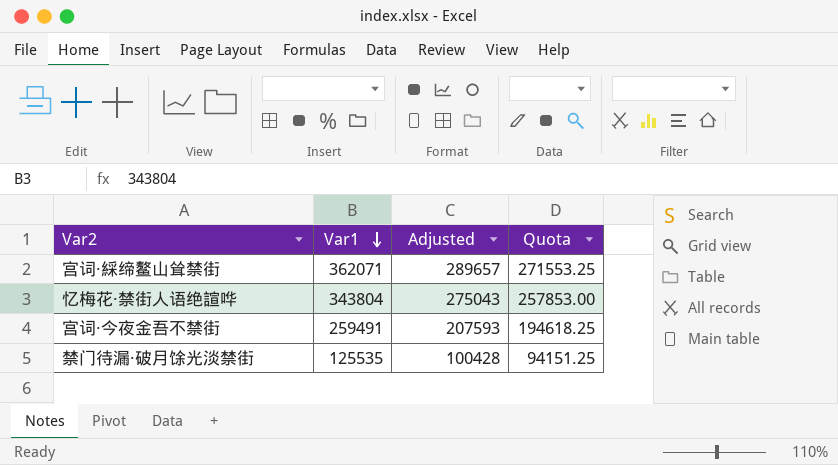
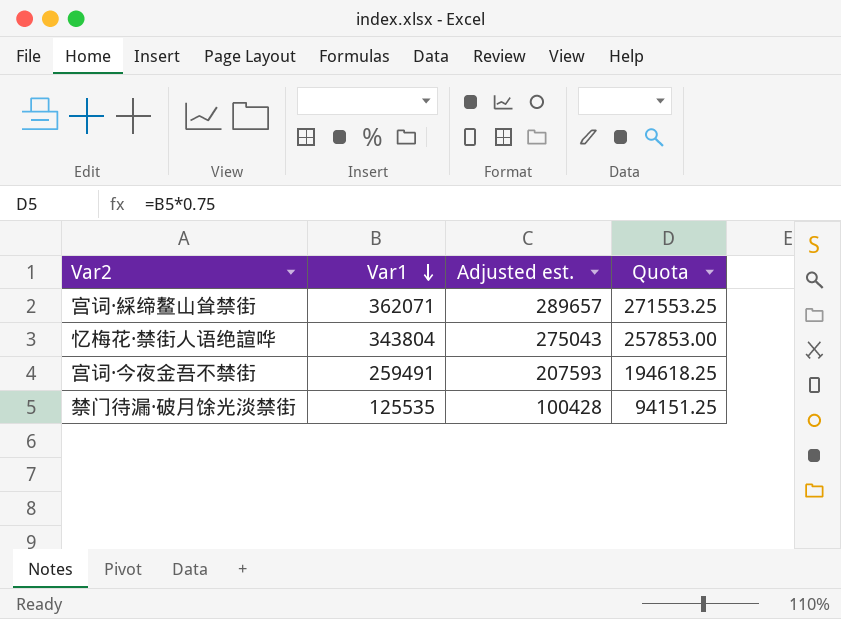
column name: Adjusted -> Adjusted est.

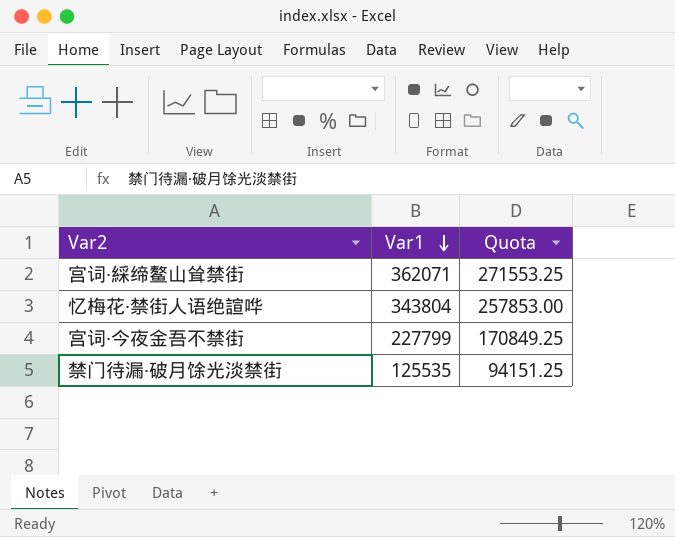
column Adjusted est. | formula: [Var1] * 0.8 -> none
宫词·今夜金吾不禁街 | Var1: 259491 -> 227799
宫词·今夜金吾不禁街 | Quota: 194618.25 -> 170849.25

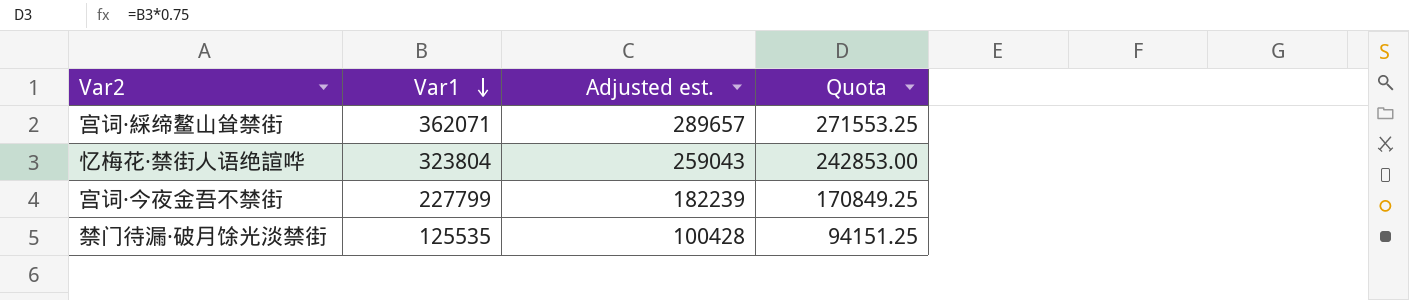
column Adjusted est. | formula: none -> [Var1] * 0.8
忆梅花·禁街人语绝諠哗 | Var1: 343804 -> 323804
忆梅花·禁街人语绝諠哗 | Quota: 257853.00 -> 242853.00

